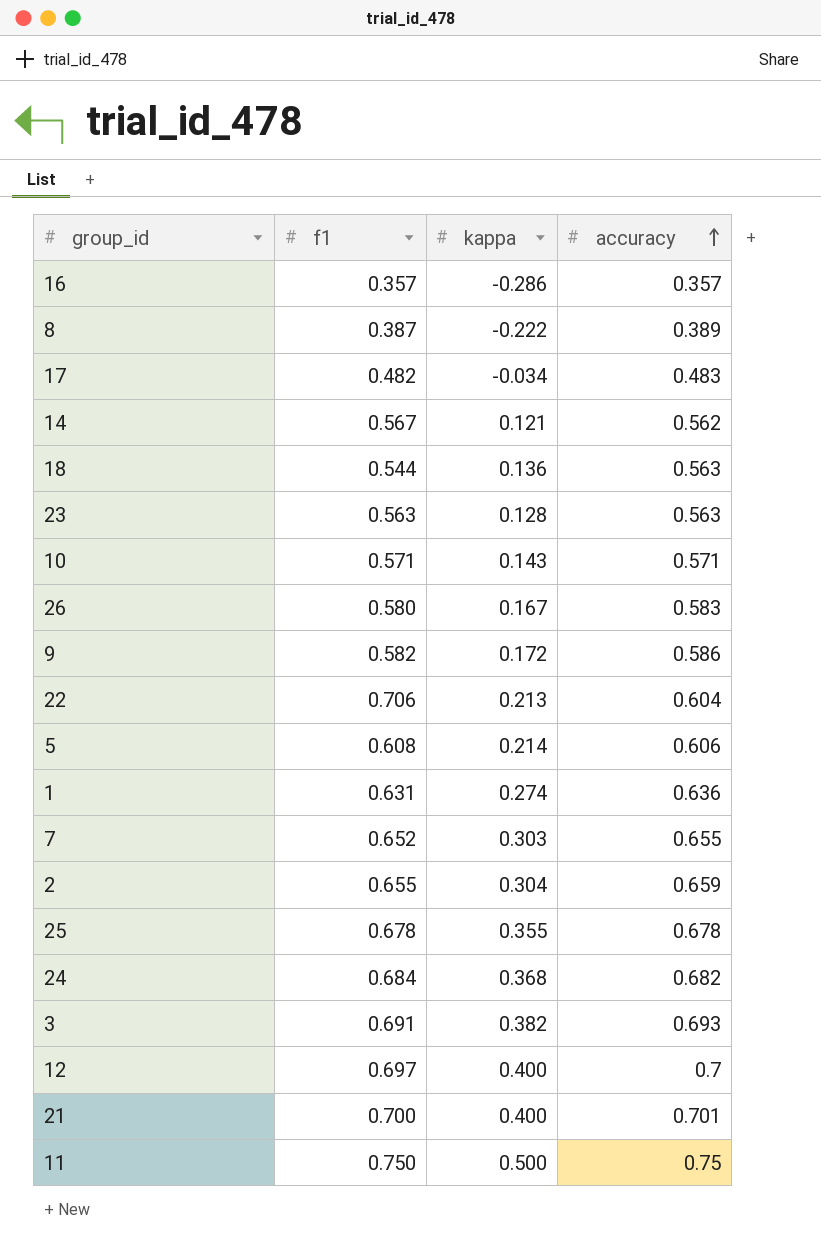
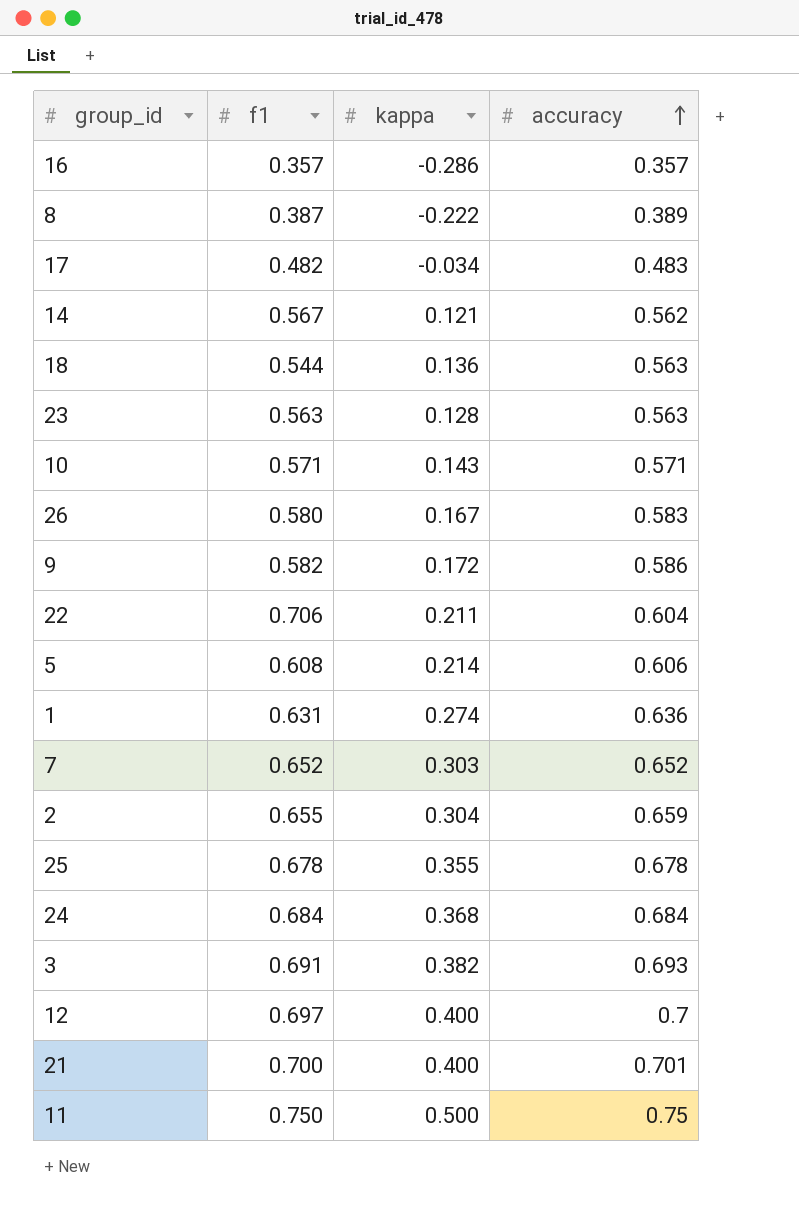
22 | kappa: 0.213 -> 0.211
7 | accuracy: 0.655 -> 0.652
24 | accuracy: 0.682 -> 0.684

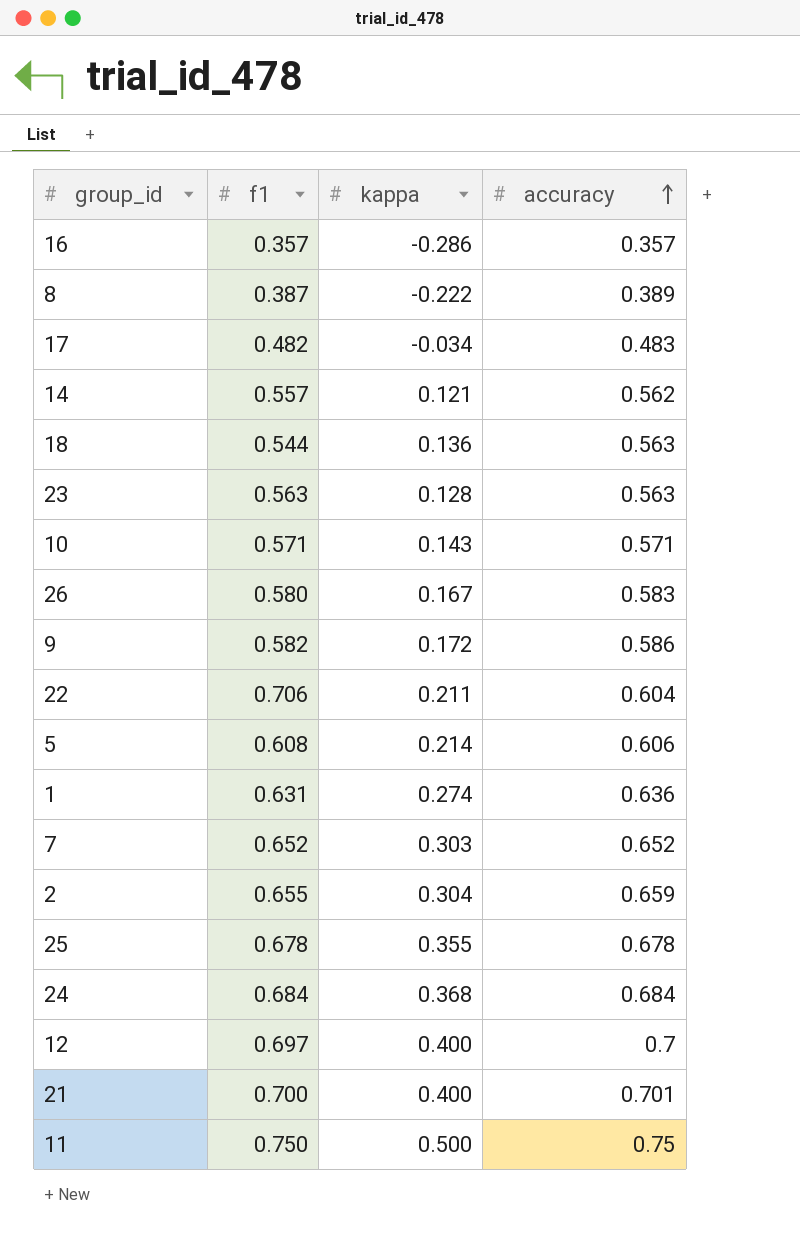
row 3: 0.691 | 0.382 | 0.693 -> none
14 | f1: 0.567 -> 0.557

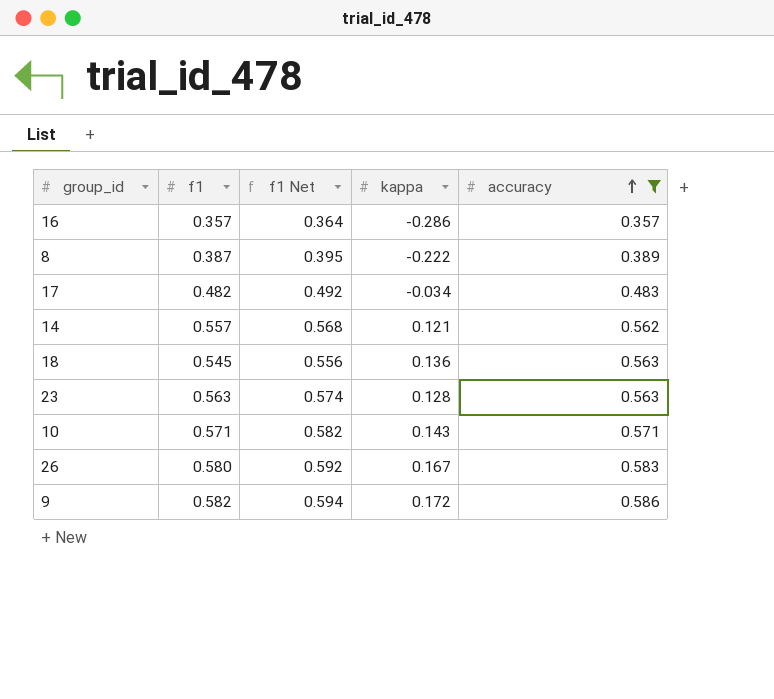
filter: none -> accuracy <= 0.586
column f1 Net | formula: none -> [f1] * 1.02
18 | f1: 0.544 -> 0.545

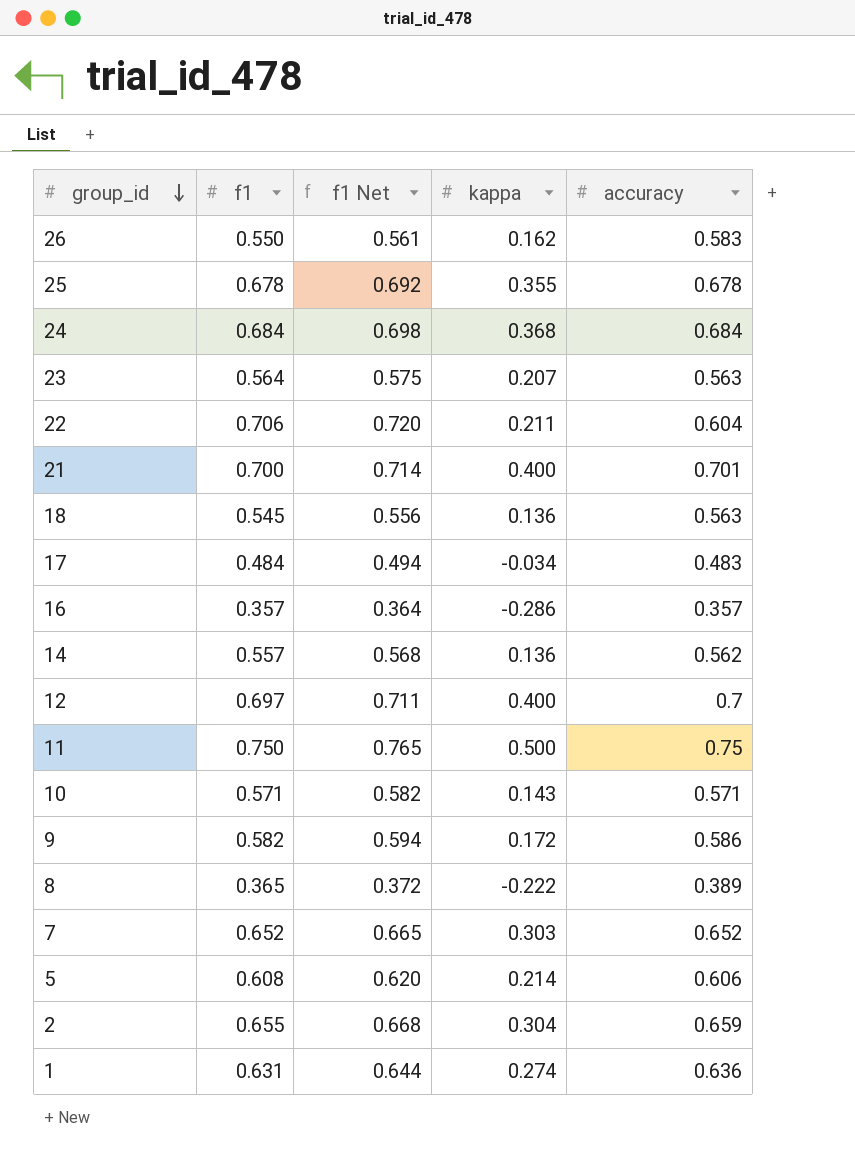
filter: accuracy <= 0.586 -> none
row order: accuracy ascending -> group_id descending
26 | f1: 0.580 -> 0.550
26 | f1 Net: 0.592 -> 0.561
26 | kappa: 0.167 -> 0.162
23 | f1: 0.563 -> 0.564
23 | f1 Net: 0.574 -> 0.575
23 | kappa: 0.128 -> 0.207
17 | f1: 0.482 -> 0.484
17 | f1 Net: 0.492 -> 0.494
14 | kappa: 0.121 -> 0.136
8 | f1: 0.387 -> 0.365
8 | f1 Net: 0.395 -> 0.372

